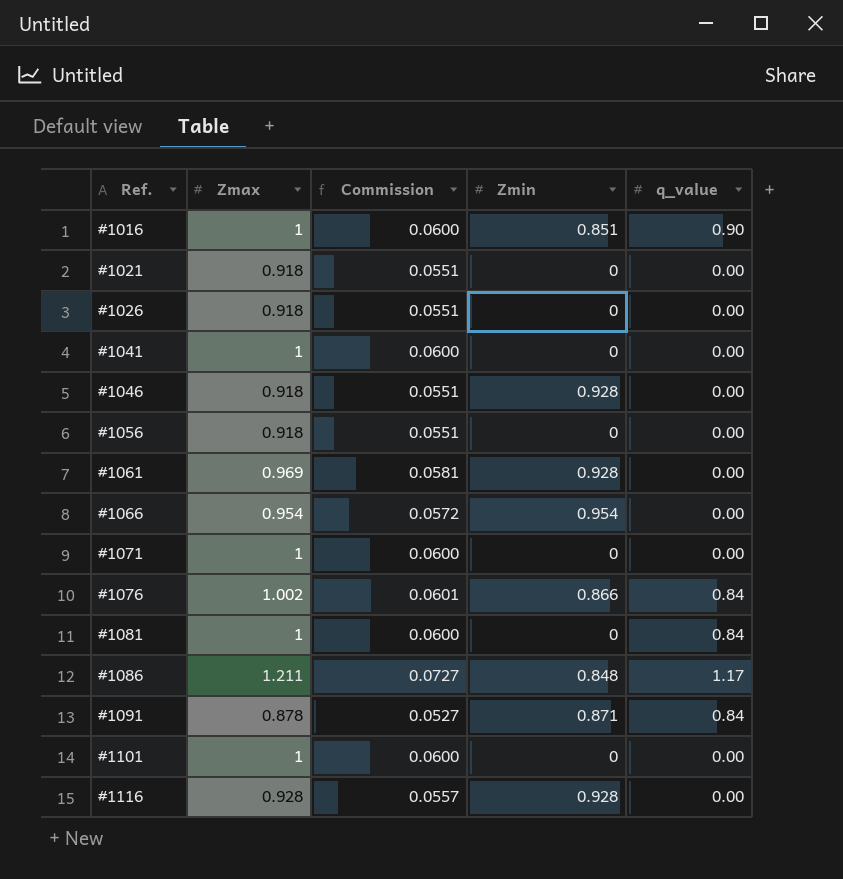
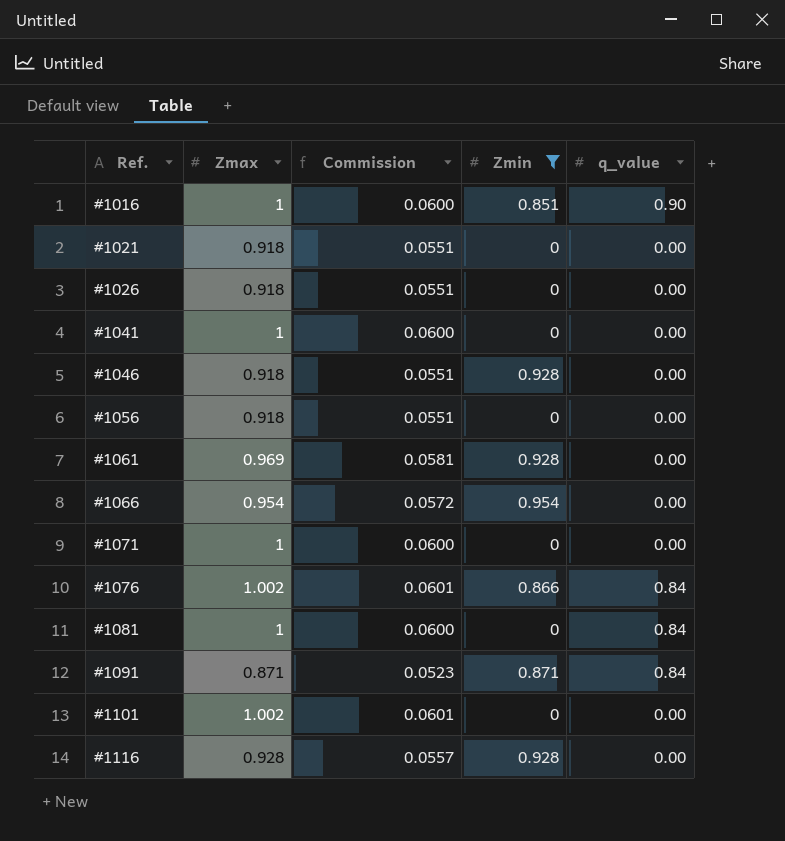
filter: none -> Zmin != 0.848
#1091 | Zmax: 0.878 -> 0.871
#1091 | Commission: 0.0527 -> 0.0523
#1101 | Zmax: 1 -> 1.002
#1101 | Commission: 0.0600 -> 0.0601

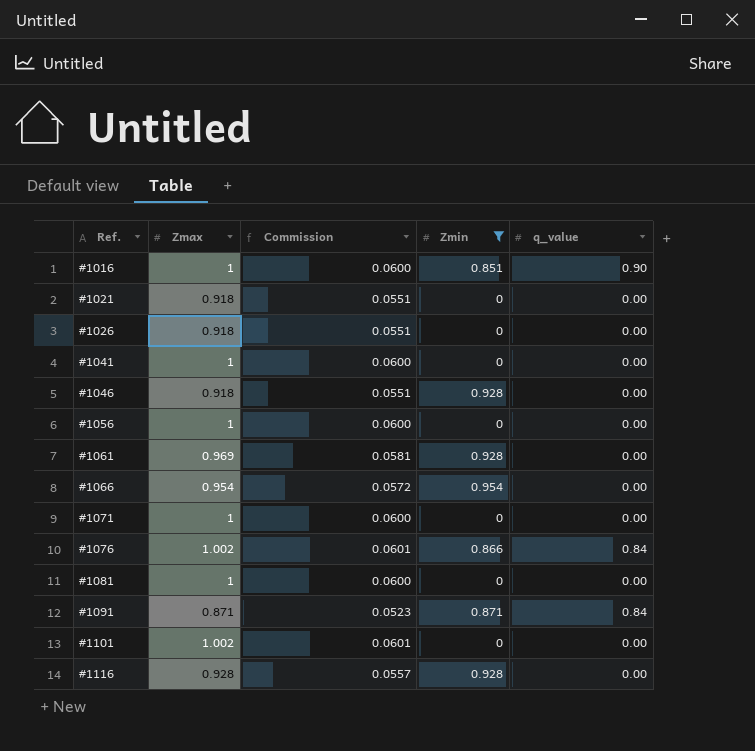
#1056 | Zmax: 0.918 -> 1
#1056 | Commission: 0.0551 -> 0.0600
#1081 | q_value: 0.84 -> 0.00

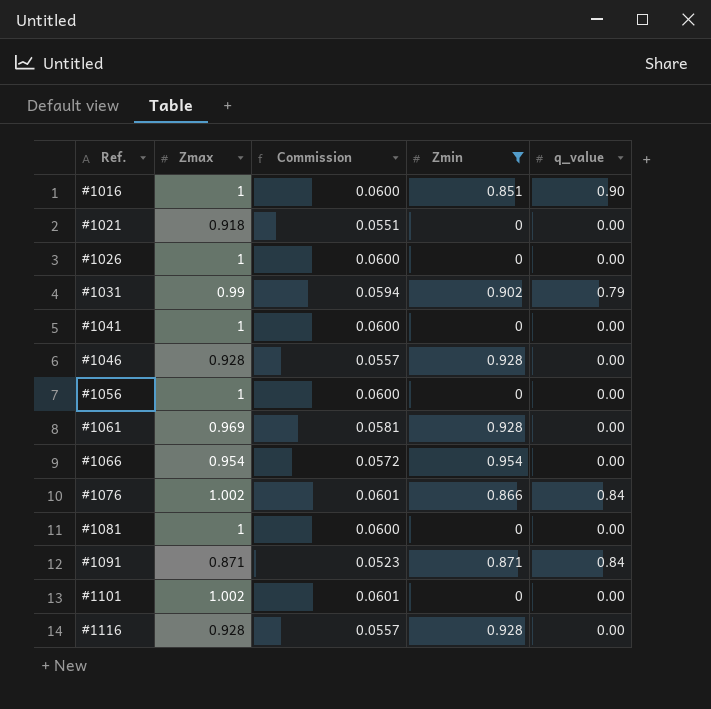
row #1071: 1 | 0.0600 | 0 | 0.00 -> none
#1026 | Zmax: 0.918 -> 1
#1026 | Commission: 0.0551 -> 0.0600
row #1031: none -> 0.99 | 0.0594 | 0.902 | 0.79
#1046 | Zmax: 0.918 -> 0.928
#1046 | Commission: 0.0551 -> 0.0557

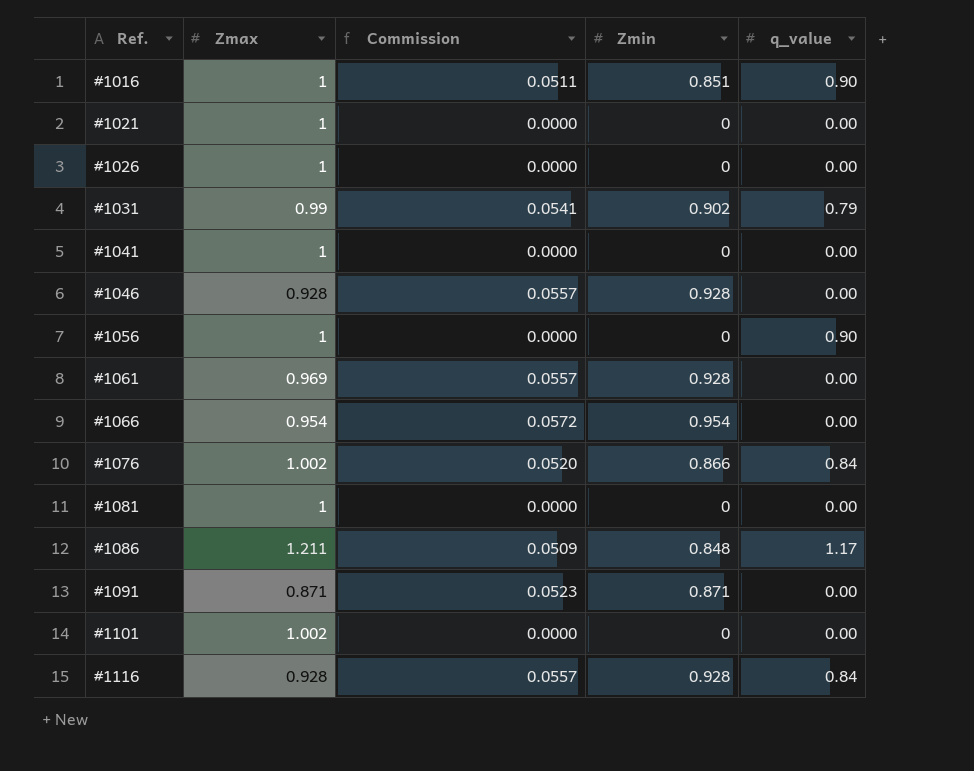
filter: Zmin != 0.848 -> none
column Commission | formula: [Zmax] * 0.06 -> [Zmin] * 0.06
#1021 | Zmax: 0.918 -> 1
#1056 | q_value: 0.00 -> 0.90
#1091 | q_value: 0.84 -> 0.00
#1116 | q_value: 0.00 -> 0.84

